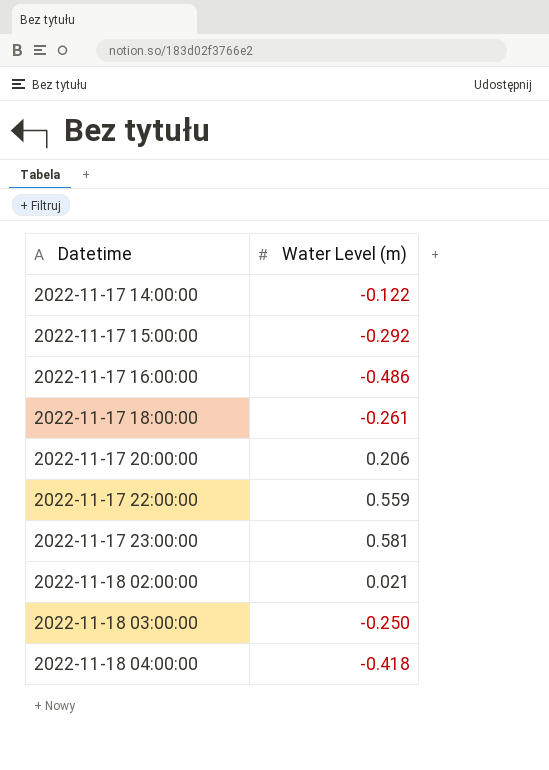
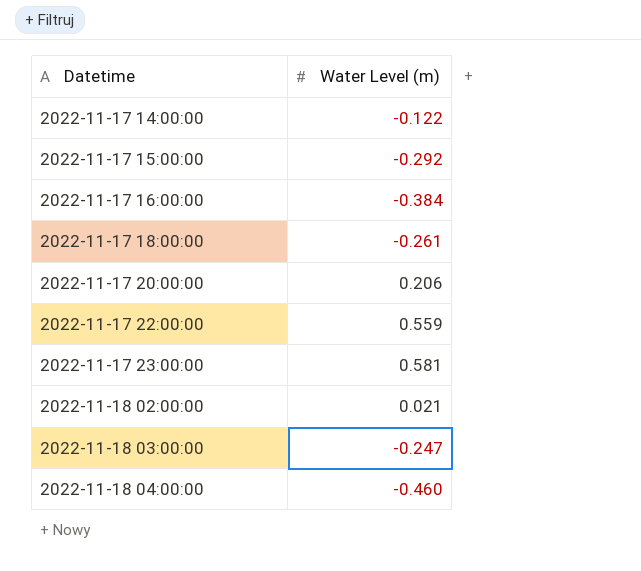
2022-11-17 16:00:00 | Water Level (m): -0.486 -> -0.384
2022-11-18 03:00:00 | Water Level (m): -0.250 -> -0.247
2022-11-18 04:00:00 | Water Level (m): -0.418 -> -0.460

